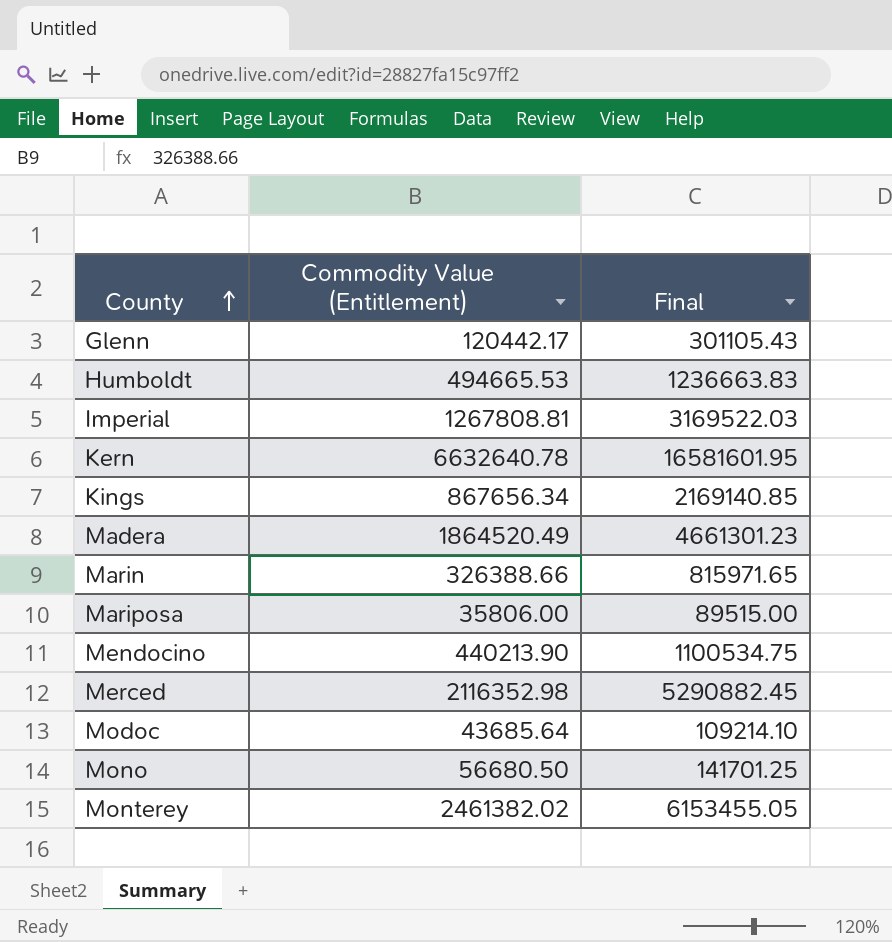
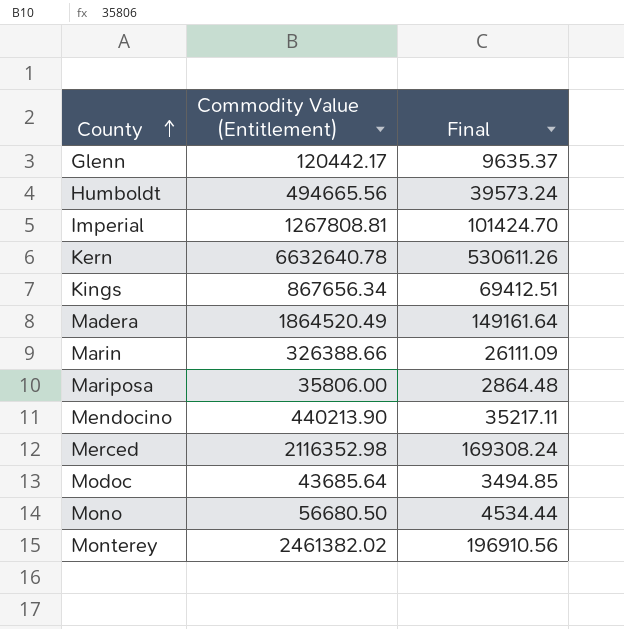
column Final | formula: [Commodity Value (Entitlement)] * 2.5 -> [Commodity Value (Entitlement)] * 0.08
Humboldt | Commodity Value (Entitlement): 494665.53 -> 494665.56

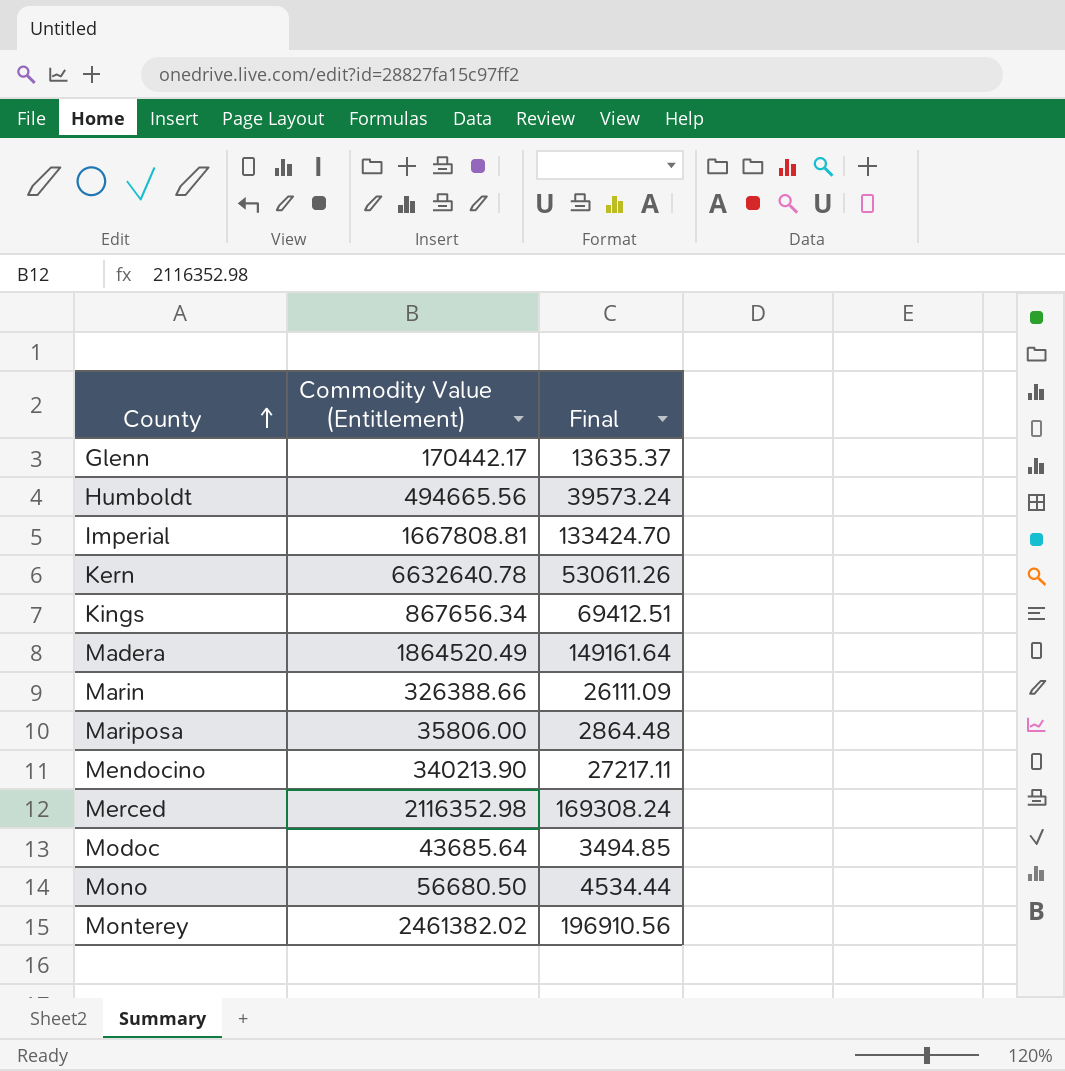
Glenn | Commodity Value (Entitlement): 120442.17 -> 170442.17
Glenn | Final: 9635.37 -> 13635.37
Imperial | Commodity Value (Entitlement): 1267808.81 -> 1667808.81
Imperial | Final: 101424.70 -> 133424.70
Mendocino | Commodity Value (Entitlement): 440213.90 -> 340213.90
Mendocino | Final: 35217.11 -> 27217.11

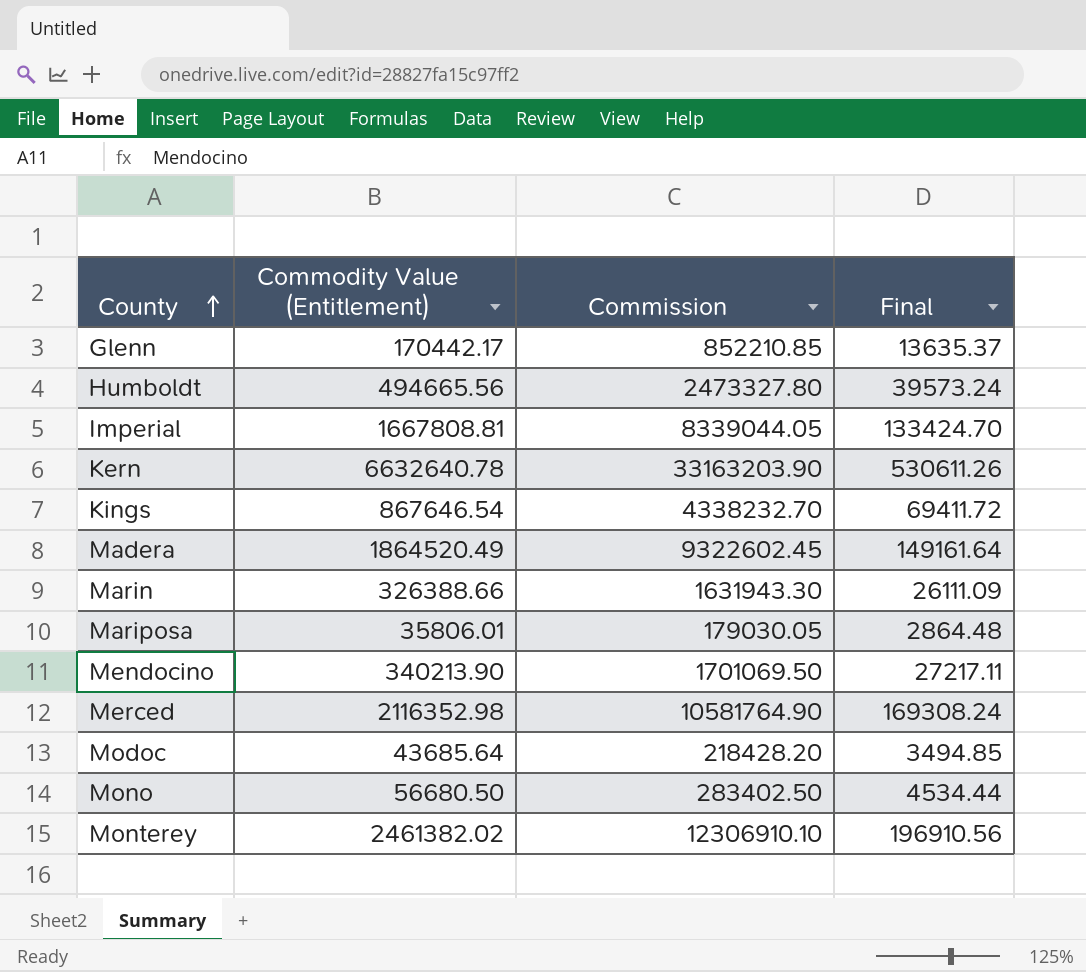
column Commission | formula: none -> [Commodity Value (Entitlement)] * 5
Kings | Commodity Value (Entitlement): 867656.34 -> 867646.54
Kings | Final: 69412.51 -> 69411.72
Mariposa | Commodity Value (Entitlement): 35806.00 -> 35806.01

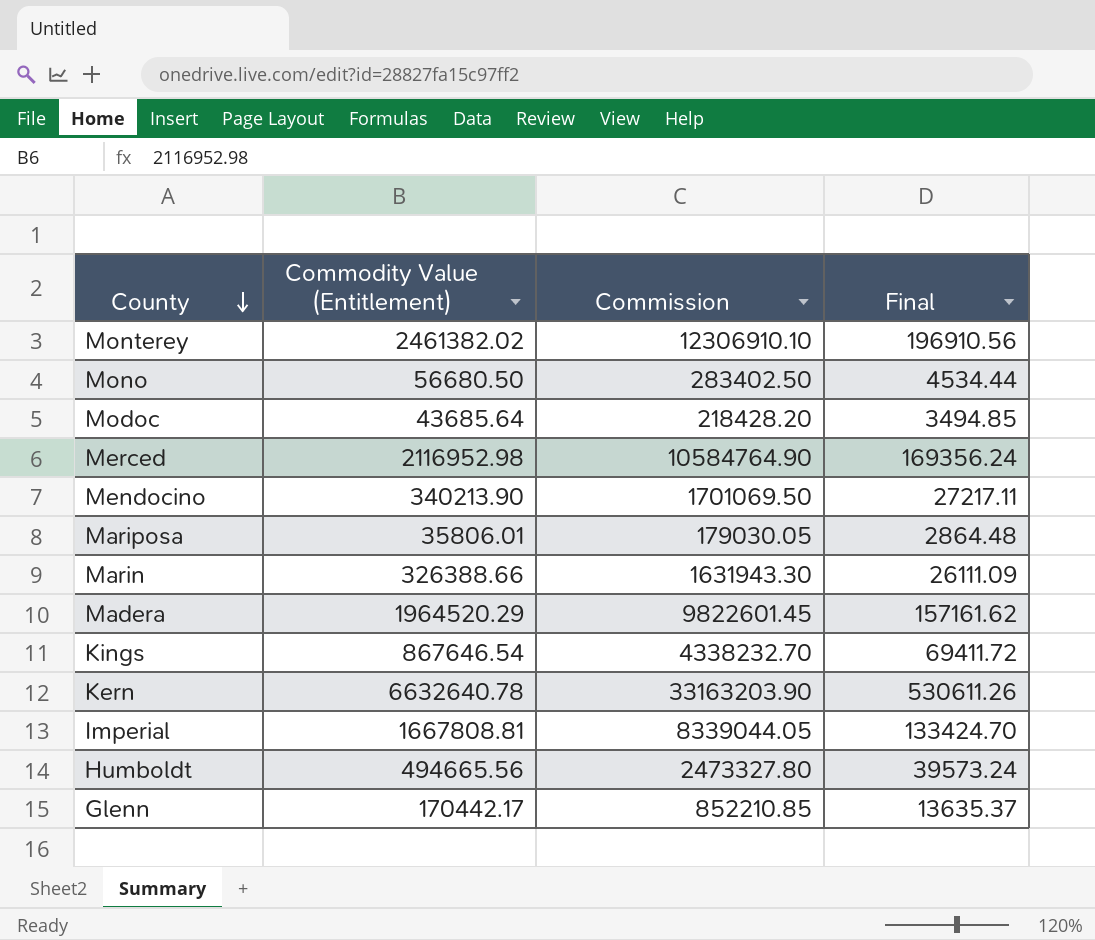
row order: County ascending -> County descending
Merced | Commodity Value (Entitlement): 2116352.98 -> 2116952.98
Merced | Commission: 10581764.90 -> 10584764.90
Merced | Final: 169308.24 -> 169356.24
Madera | Commodity Value (Entitlement): 1864520.49 -> 1964520.29
Madera | Commission: 9322602.45 -> 9822601.45
Madera | Final: 149161.64 -> 157161.62

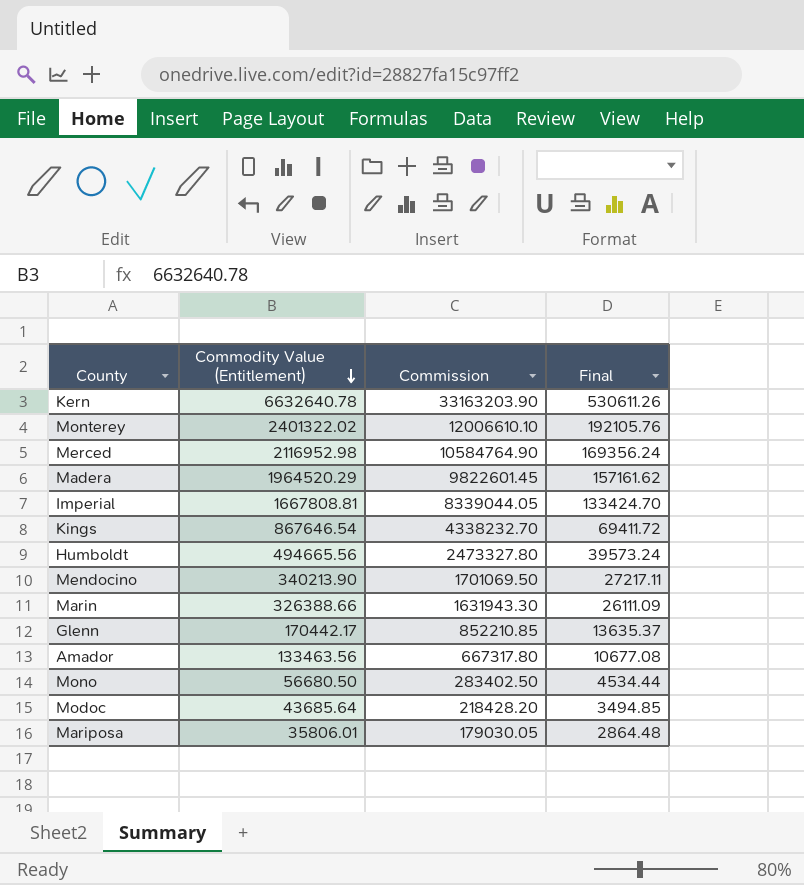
row order: County descending -> Commodity Value (Entitlement) descending
Monterey | Commodity Value (Entitlement): 2461382.02 -> 2401322.02
Monterey | Commission: 12306910.10 -> 12006610.10
Monterey | Final: 196910.56 -> 192105.76
row Amador: none -> 133463.56 | 667317.80 | 10677.08

